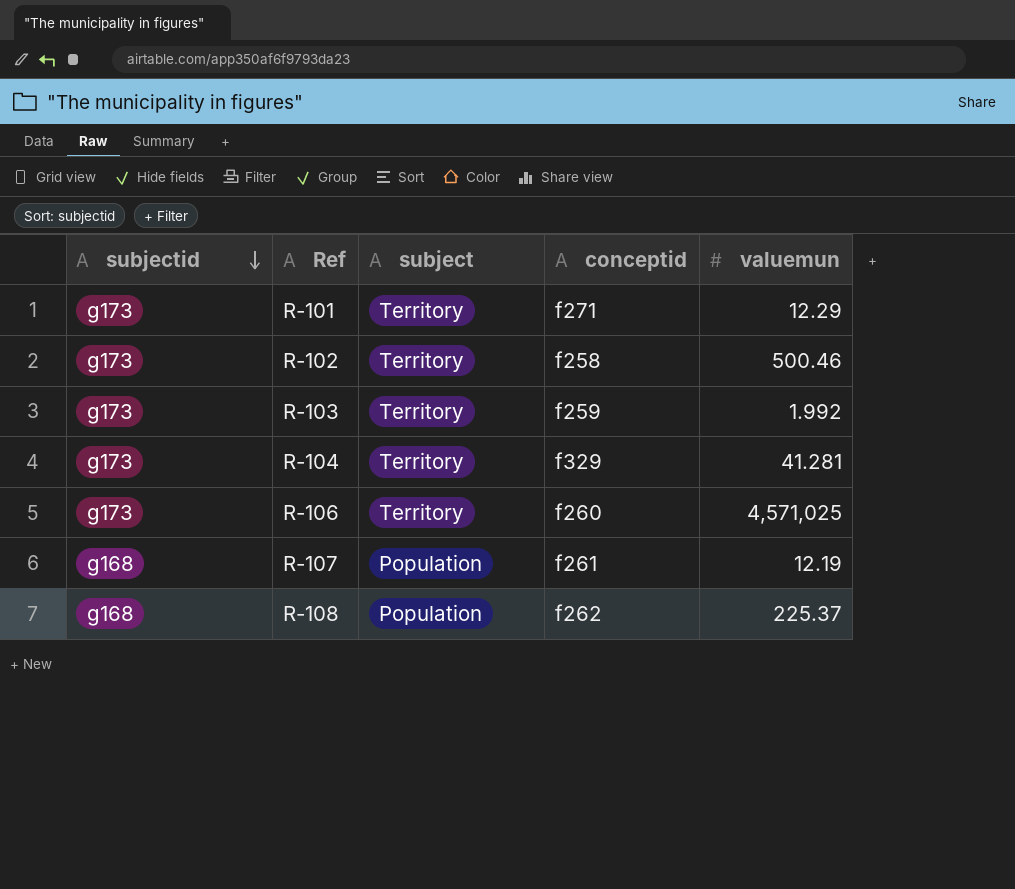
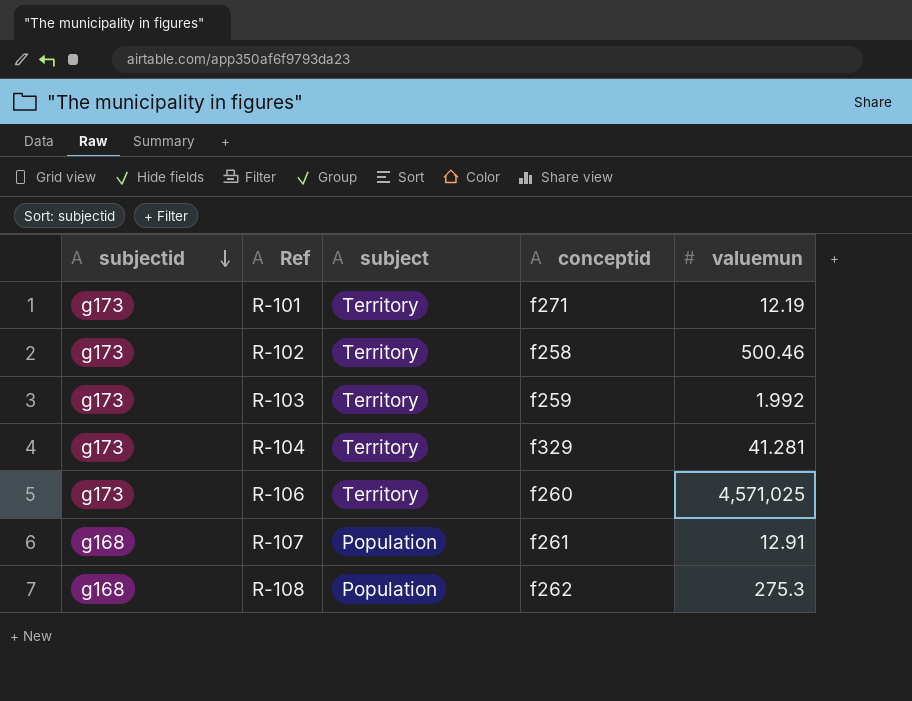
R-101 | valuemun: 12.29 -> 12.19
R-107 | valuemun: 12.19 -> 12.91
R-108 | valuemun: 225.37 -> 275.3

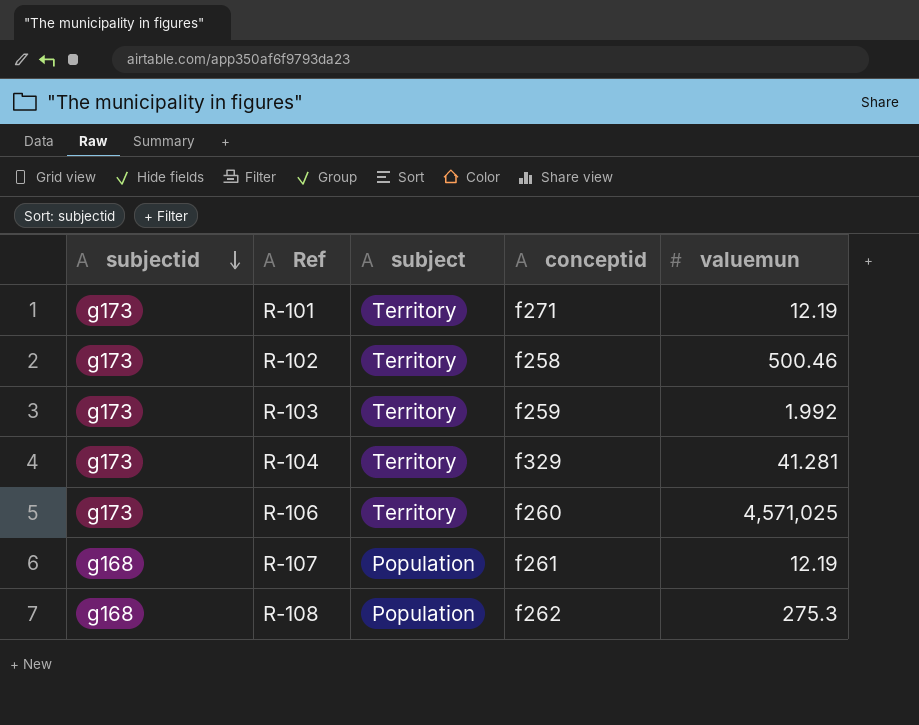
R-107 | valuemun: 12.91 -> 12.19

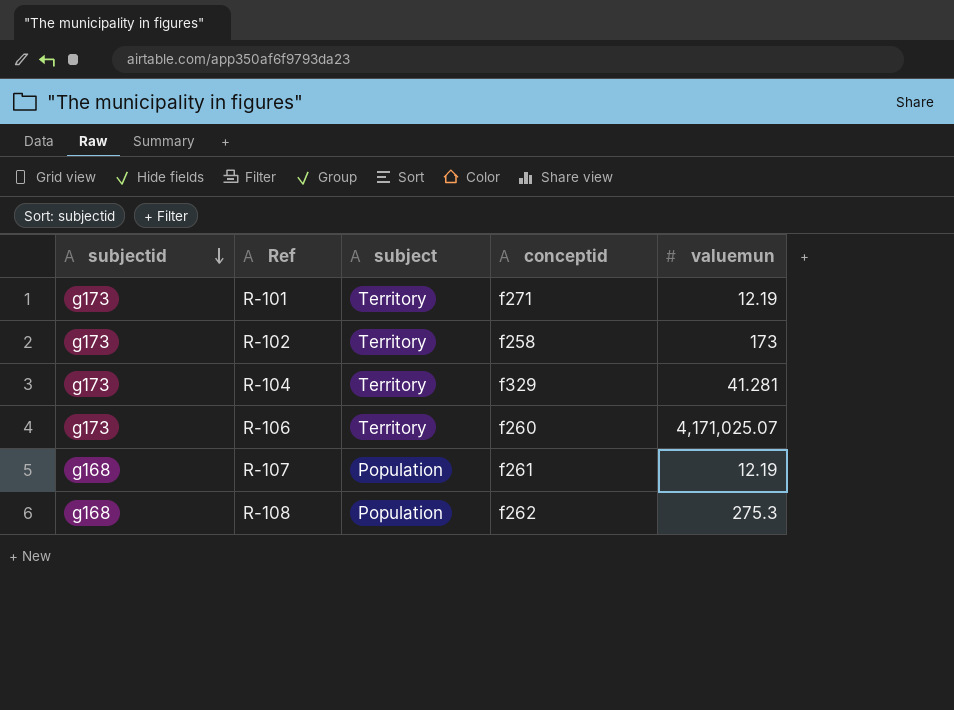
row R-103: g173 | Territory | f259 | 1.992 -> none
R-102 | valuemun: 500.46 -> 173
R-106 | valuemun: 4,571,025 -> 4,171,025.07

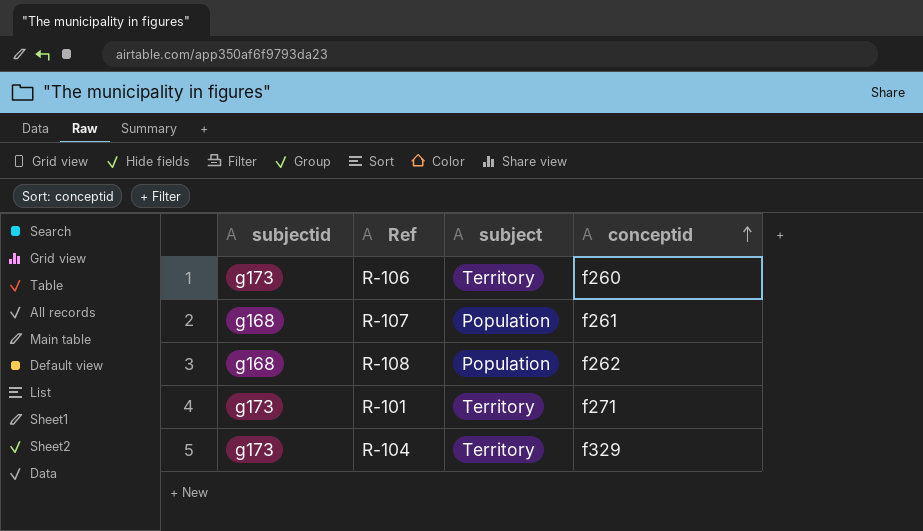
row order: subjectid descending -> conceptid ascending
column valuemun | position: 5 -> none
row R-102: g173 | Territory | f258 | 173 -> none

